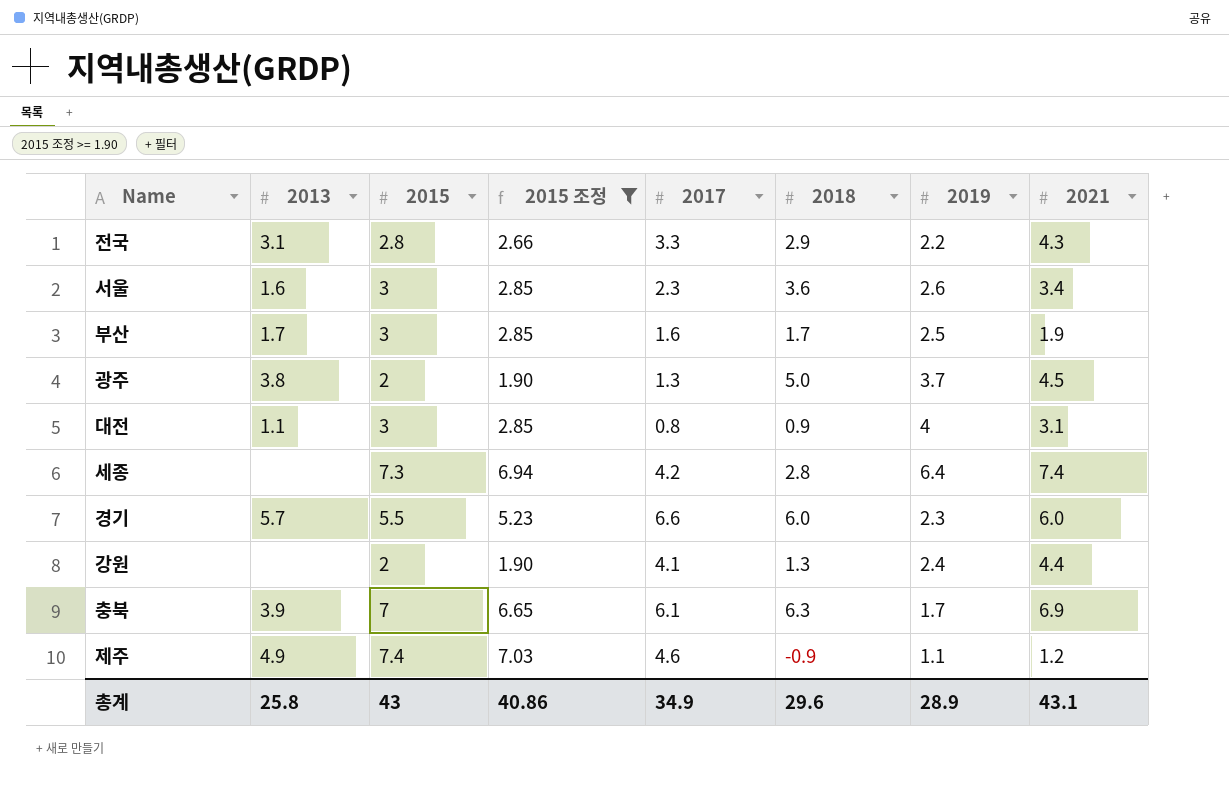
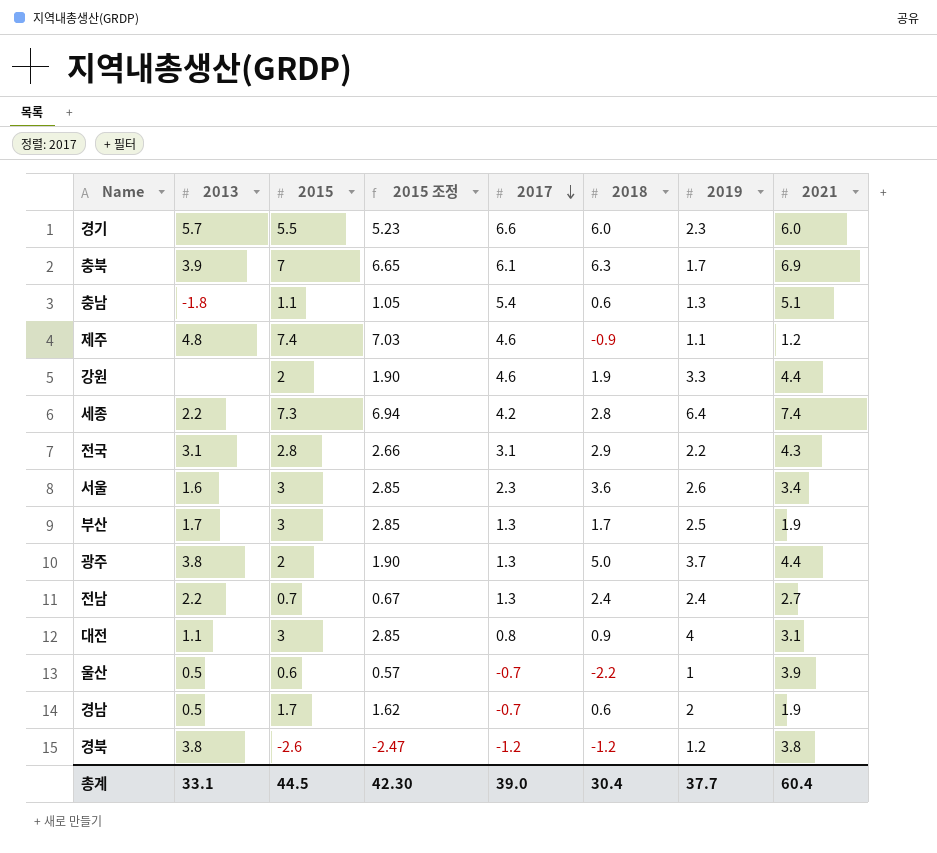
filter: 2015 조정 >= 1.90 -> none
row order: none -> 2017 descending
제주 | 2013: 4.9 -> 4.8
강원 | 2017: 4.1 -> 4.6
강원 | 2018: 1.3 -> 1.9
강원 | 2019: 2.4 -> 3.3
세종 | 2013: none -> 2.2
전국 | 2017: 3.3 -> 3.1
부산 | 2017: 1.6 -> 1.3
광주 | 2021: 4.5 -> 4.4
총계 | 2013: 25.8 -> 33.1
총계 | 2015: 43 -> 44.5
총계 | 2015 조정: 40.86 -> 42.30
총계 | 2017: 34.9 -> 39.0
총계 | 2018: 29.6 -> 30.4
총계 | 2019: 28.9 -> 37.7
총계 | 2021: 43.1 -> 60.4

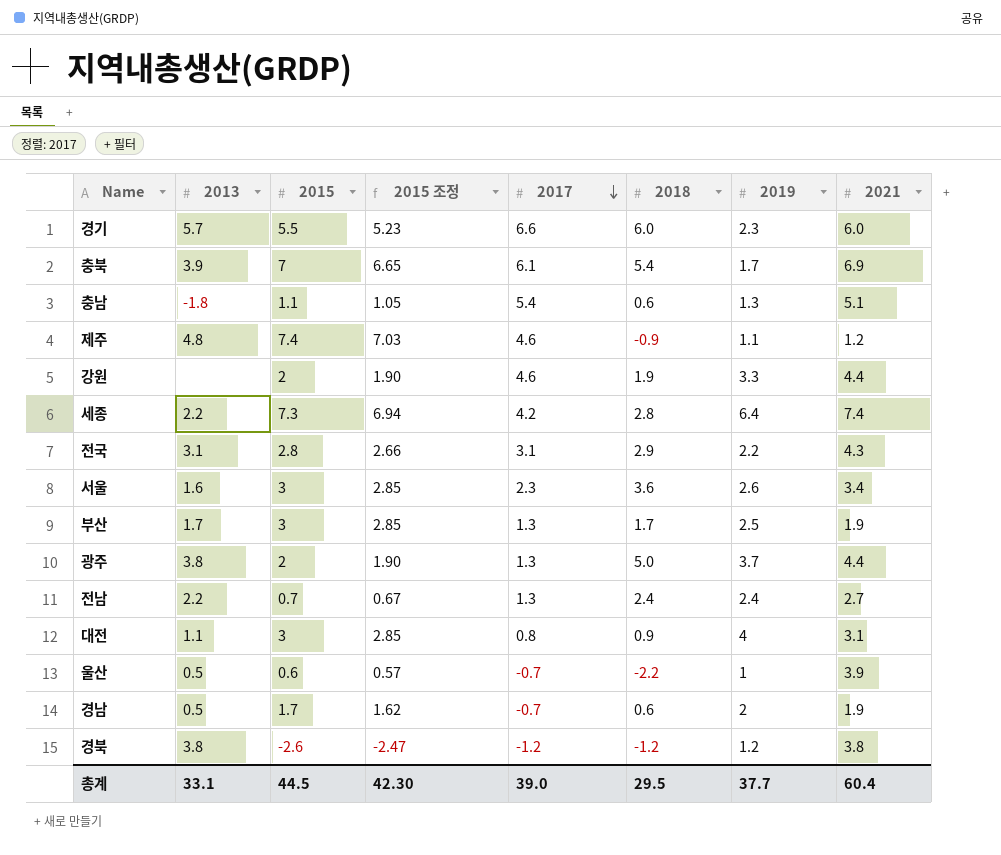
충북 | 2018: 6.3 -> 5.4
총계 | 2018: 30.4 -> 29.5

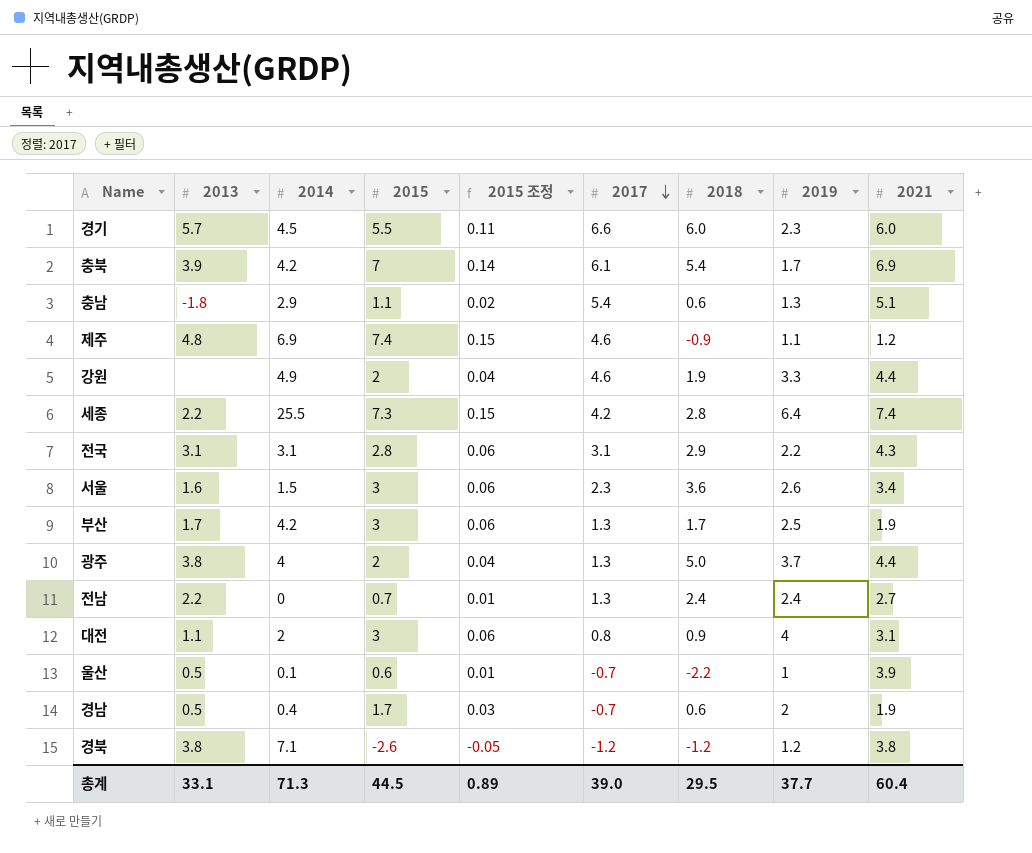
column 2014 | position: none -> 3
column 2015 조정 | formula: [2015] * 0.95 -> [2015] * 0.02
총계 | 2015 조정: 42.30 -> 0.89

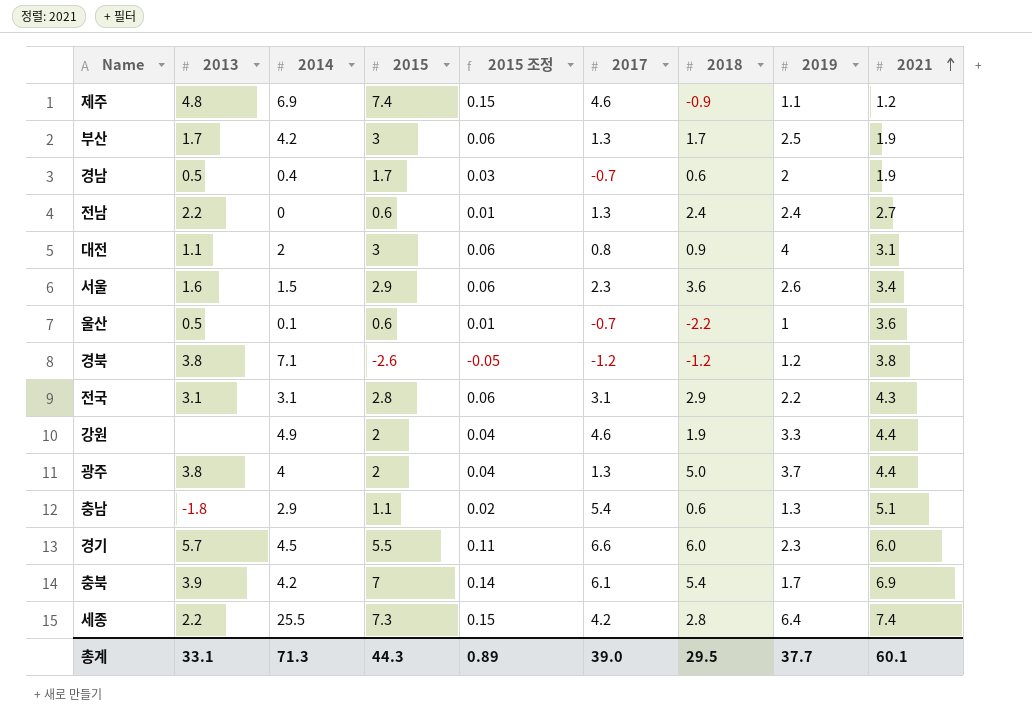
row order: 2017 descending -> 2021 ascending
전남 | 2015: 0.7 -> 0.6
서울 | 2015: 3 -> 2.9
울산 | 2021: 3.9 -> 3.6
총계 | 2015: 44.5 -> 44.3
총계 | 2021: 60.4 -> 60.1

